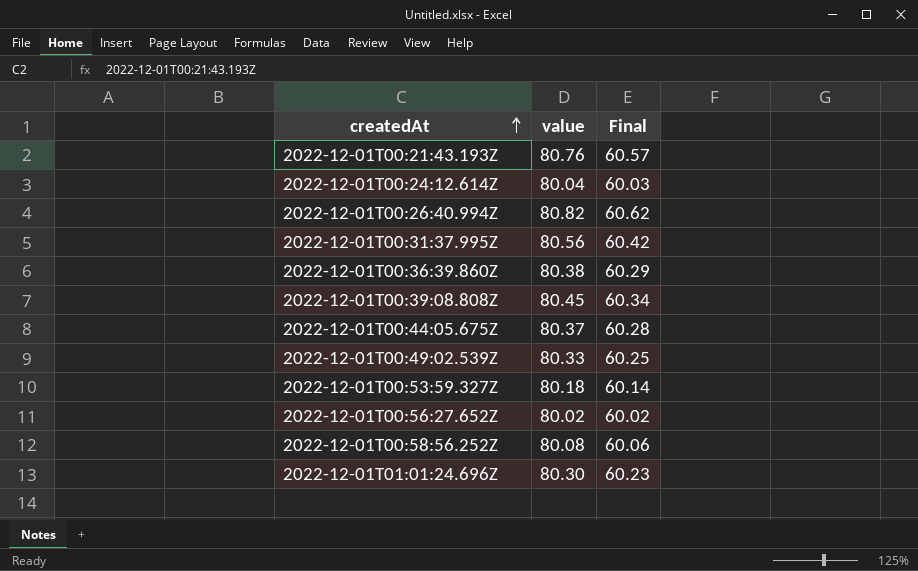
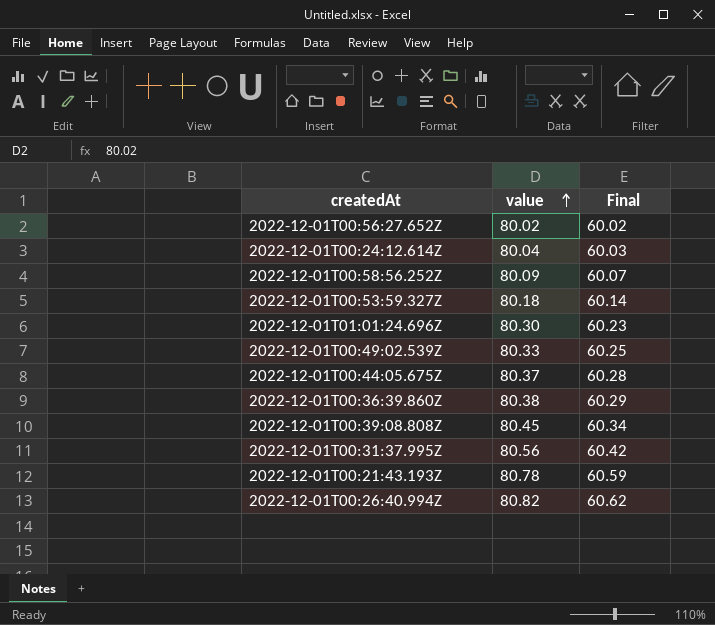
row order: createdAt ascending -> value ascending
2022-12-01T00:58:56.252Z | value: 80.08 -> 80.09
2022-12-01T00:58:56.252Z | Final: 60.06 -> 60.07
2022-12-01T00:21:43.193Z | value: 80.76 -> 80.78
2022-12-01T00:21:43.193Z | Final: 60.57 -> 60.59

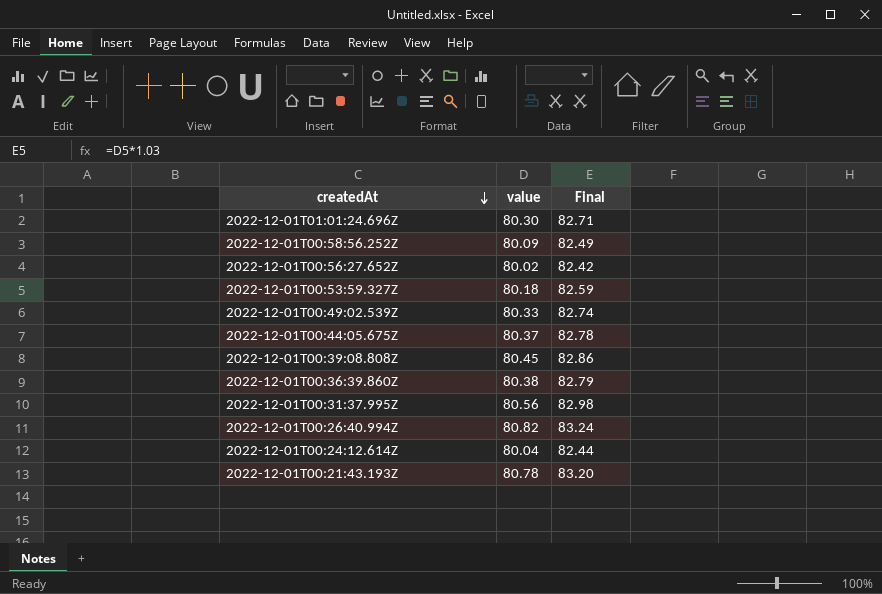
row order: value ascending -> createdAt descending
column Final | formula: [value] * 0.75 -> [value] * 1.03

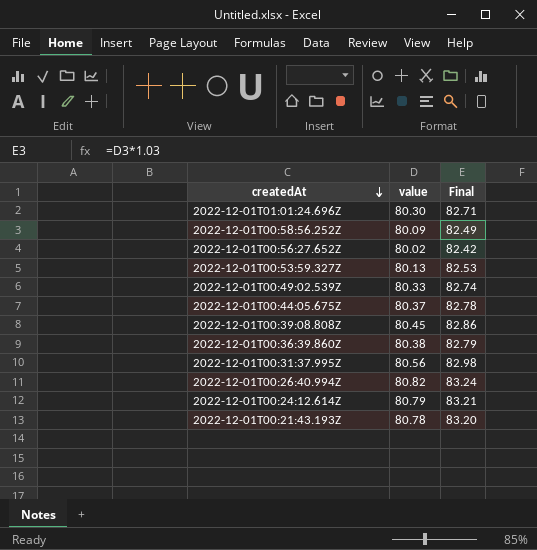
2022-12-01T00:53:59.327Z | value: 80.18 -> 80.13
2022-12-01T00:53:59.327Z | Final: 82.59 -> 82.53
2022-12-01T00:24:12.614Z | value: 80.04 -> 80.79
2022-12-01T00:24:12.614Z | Final: 82.44 -> 83.21

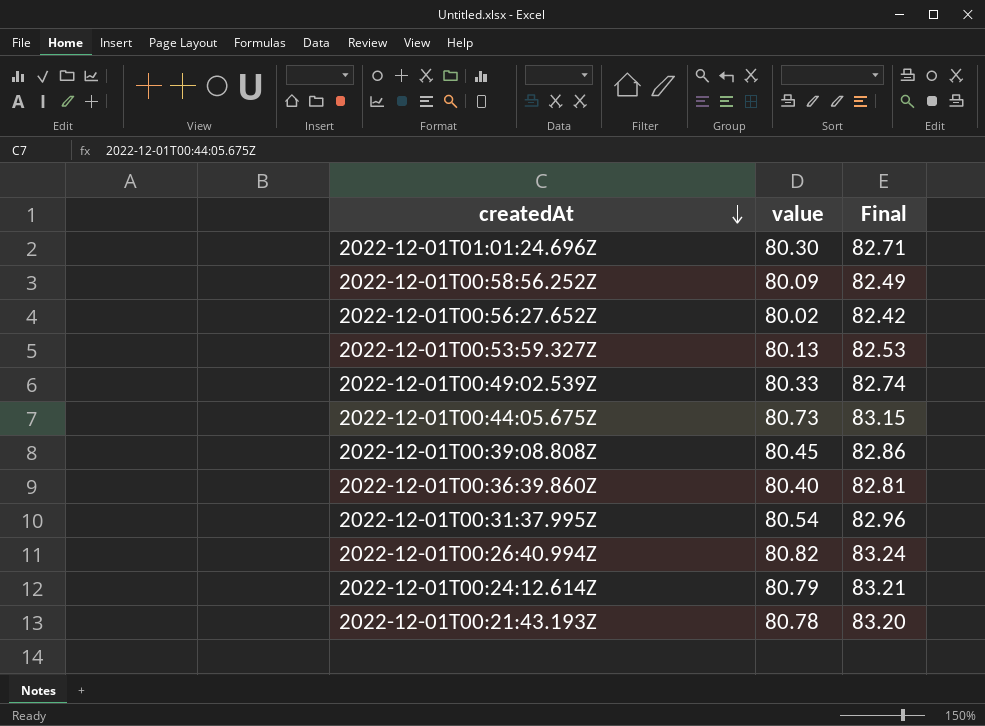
2022-12-01T00:44:05.675Z | value: 80.37 -> 80.73
2022-12-01T00:44:05.675Z | Final: 82.78 -> 83.15
2022-12-01T00:36:39.860Z | value: 80.38 -> 80.40
2022-12-01T00:36:39.860Z | Final: 82.79 -> 82.81
2022-12-01T00:31:37.995Z | value: 80.56 -> 80.54
2022-12-01T00:31:37.995Z | Final: 82.98 -> 82.96

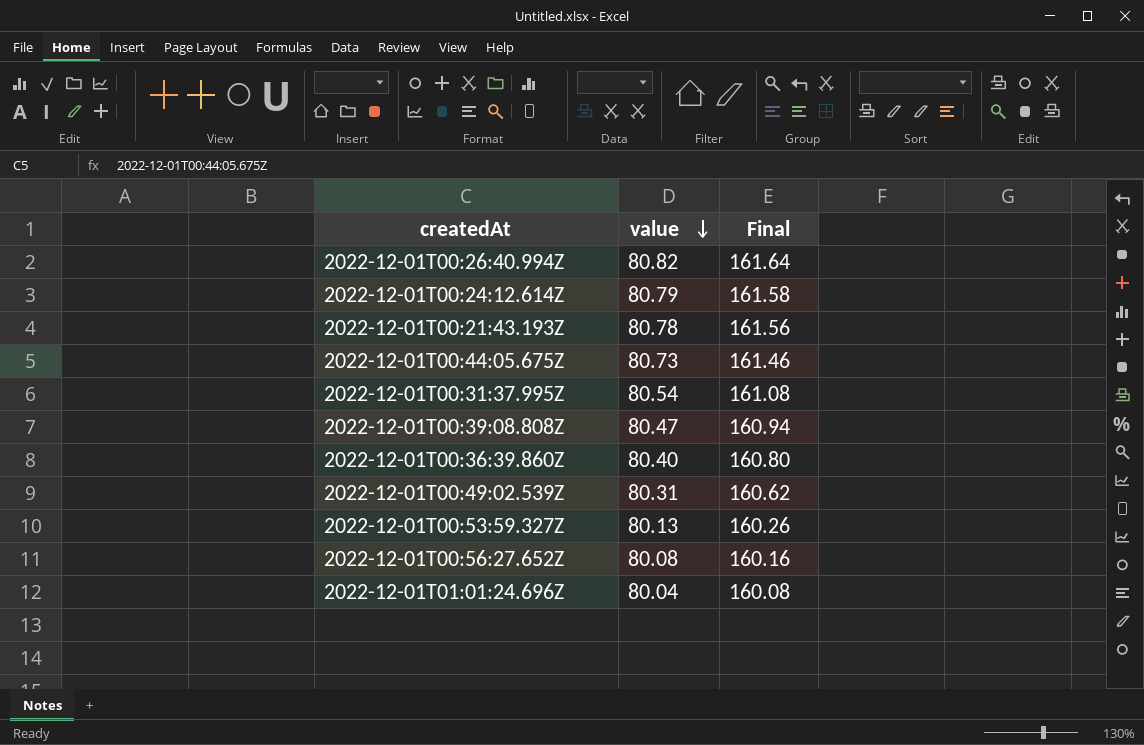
row order: createdAt descending -> value descending
column Final | formula: [value] * 1.03 -> [value] * 2
row 2022-12-01T00:58:56.252Z: 80.09 | 82.49 -> none
2022-12-01T00:39:08.808Z | value: 80.45 -> 80.47
2022-12-01T00:49:02.539Z | value: 80.33 -> 80.31
2022-12-01T00:56:27.652Z | value: 80.02 -> 80.08
2022-12-01T01:01:24.696Z | value: 80.30 -> 80.04

